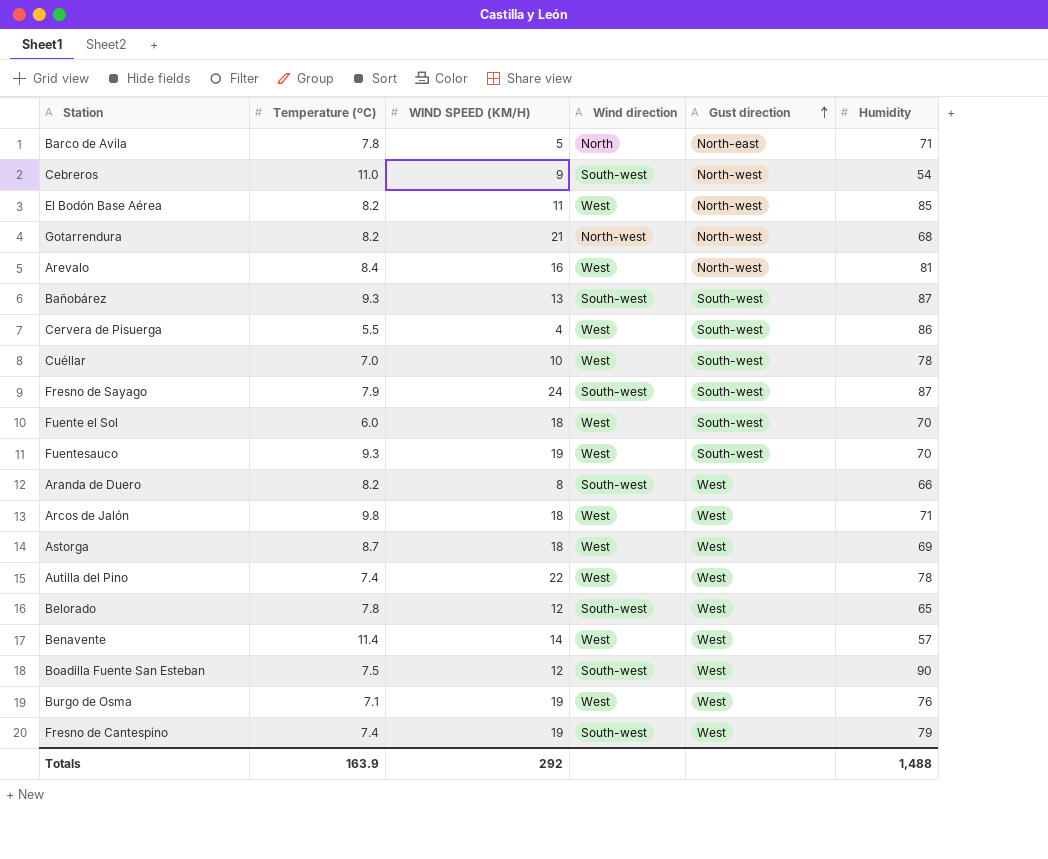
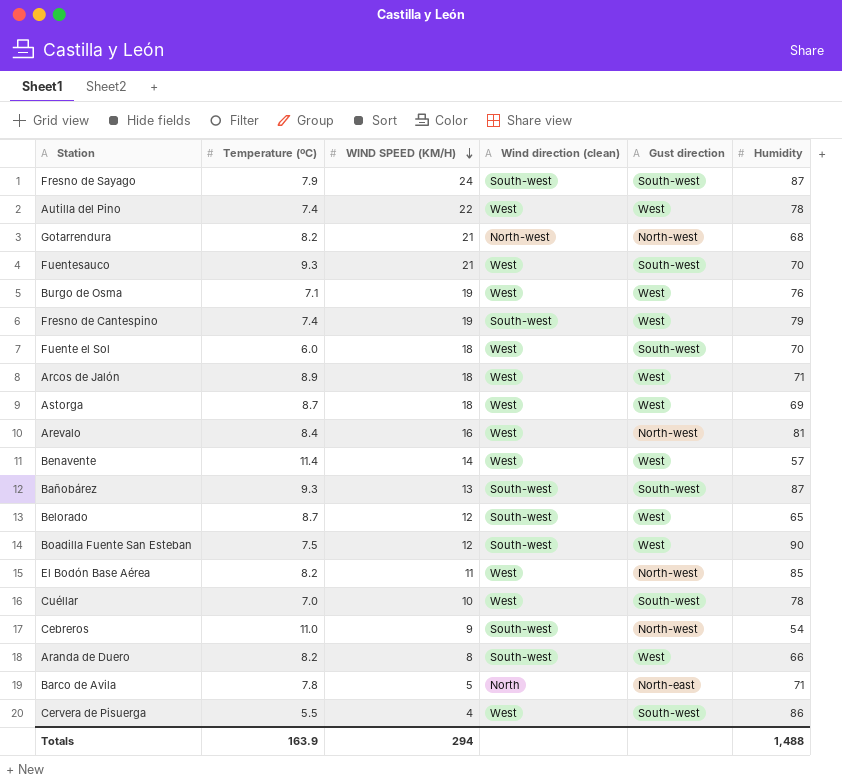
row order: Gust direction ascending -> WIND SPEED (KM/H) descending
column name: Wind direction -> Wind direction (clean)
Fuentesauco | WIND SPEED (KM/H): 19 -> 21
Arcos de Jalón | Temperature (ºC): 9.8 -> 8.9
Belorado | Temperature (ºC): 7.8 -> 8.7
Totals | WIND SPEED (KM/H): 292 -> 294

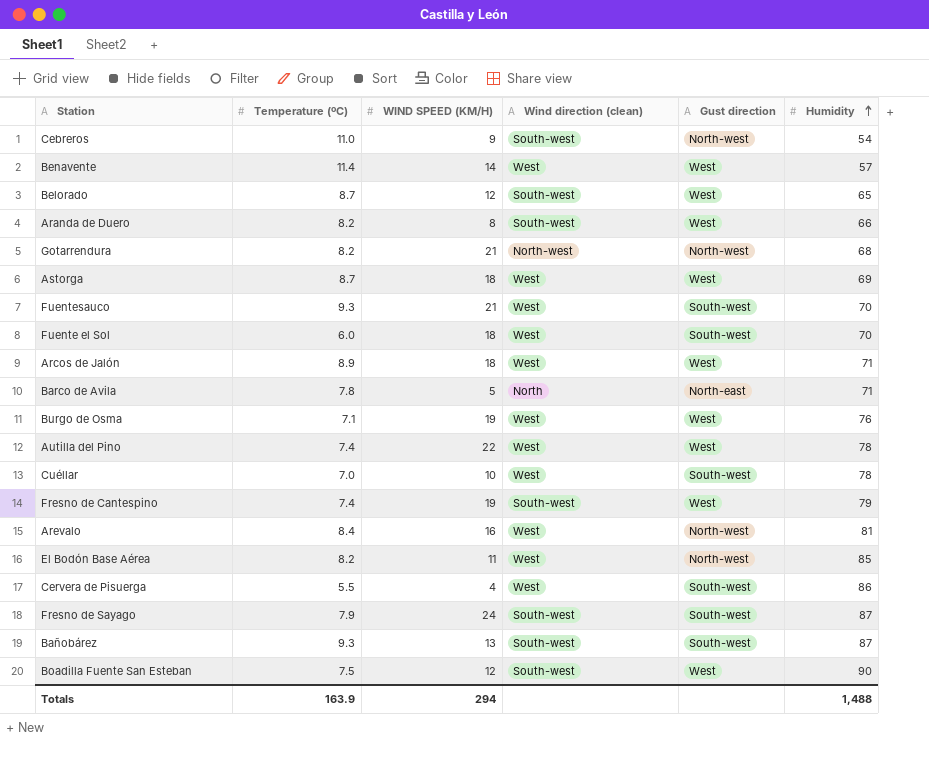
row order: WIND SPEED (KM/H) descending -> Humidity ascending

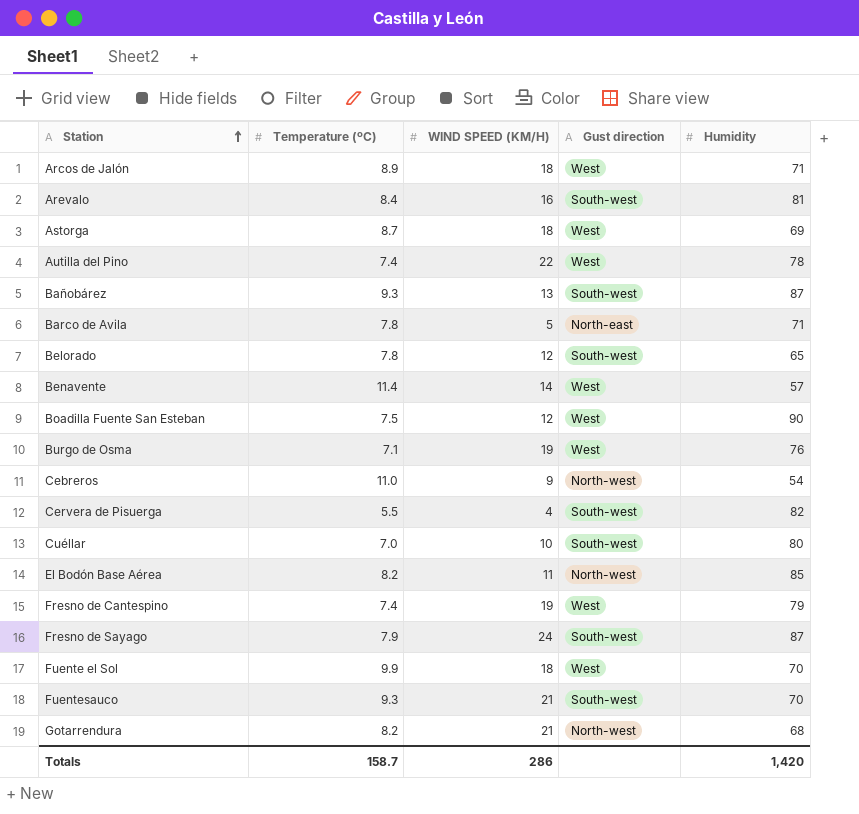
row order: Humidity ascending -> Station ascending
column Wind direction (clean) | position: 4 -> none
row Aranda de Duero: 8.2 | 8 | South-west | West | 66 -> none
Arevalo | Gust direction: North-west -> South-west
Belorado | Temperature (ºC): 8.7 -> 7.8
Belorado | Gust direction: West -> South-west
Cervera de Pisuerga | Humidity: 86 -> 82
Cuéllar | Humidity: 78 -> 80
Fuente el Sol | Temperature (ºC): 6.0 -> 9.9
Fuente el Sol | Gust direction: South-west -> West
Totals | Temperature (ºC): 163.9 -> 158.7
Totals | WIND SPEED (KM/H): 294 -> 286
Totals | Humidity: 1,488 -> 1,420

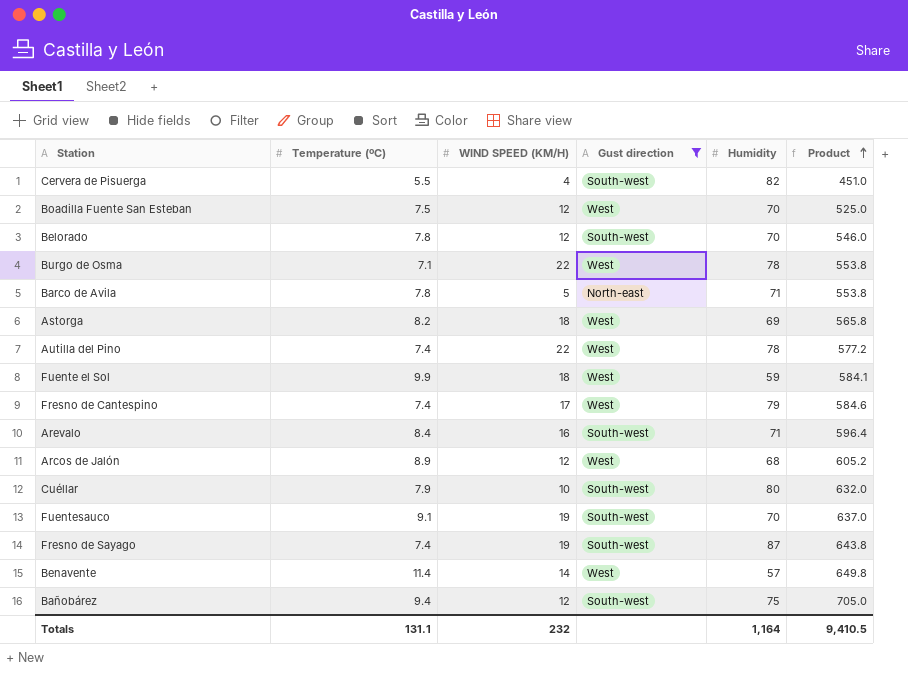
filter: none -> Gust direction != North-west
row order: Station ascending -> Product ascending
column Product | formula: none -> [Temperature (ºC)] * [Humidity]
Boadilla Fuente San Esteban | Humidity: 90 -> 70
Belorado | Humidity: 65 -> 70
Burgo de Osma | WIND SPEED (KM/H): 19 -> 22
Burgo de Osma | Humidity: 76 -> 78
Astorga | Temperature (ºC): 8.7 -> 8.2
Fuente el Sol | Humidity: 70 -> 59
Fresno de Cantespino | WIND SPEED (KM/H): 19 -> 17
Arevalo | Humidity: 81 -> 71
Arcos de Jalón | WIND SPEED (KM/H): 18 -> 12
Arcos de Jalón | Humidity: 71 -> 68
Cuéllar | Temperature (ºC): 7.0 -> 7.9
Fuentesauco | Temperature (ºC): 9.3 -> 9.1
Fuentesauco | WIND SPEED (KM/H): 21 -> 19
Fresno de Sayago | Temperature (ºC): 7.9 -> 7.4
Fresno de Sayago | WIND SPEED (KM/H): 24 -> 19
Bañobárez | Temperature (ºC): 9.3 -> 9.4
Bañobárez | WIND SPEED (KM/H): 13 -> 12
Bañobárez | Humidity: 87 -> 75
Totals | Temperature (ºC): 158.7 -> 131.1
Totals | WIND SPEED (KM/H): 286 -> 232
Totals | Humidity: 1,420 -> 1,164

